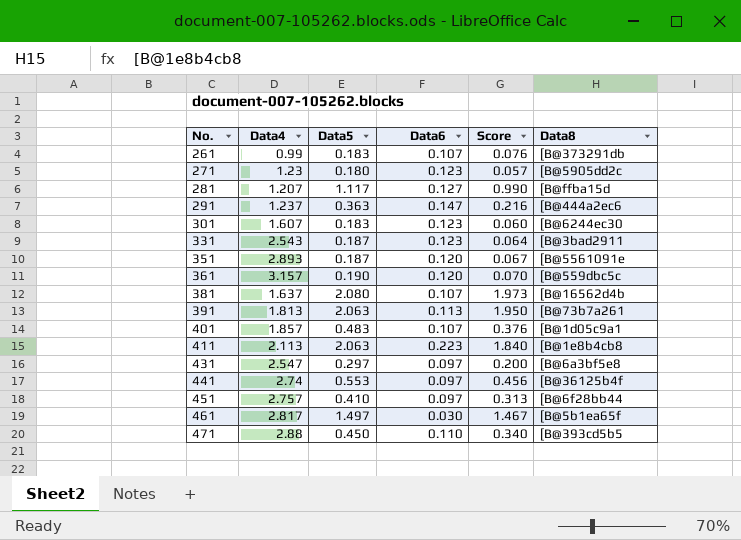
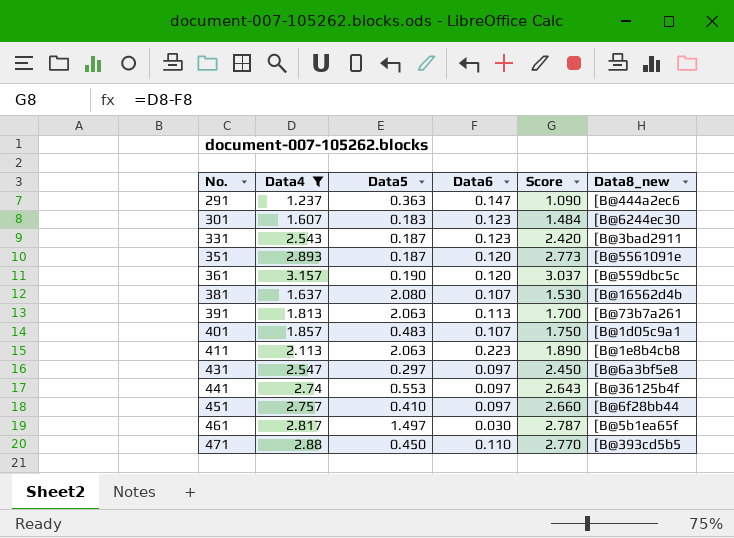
filter: none -> Data4 >= 1.237
column Score | formula: [Data5] - [Data6] -> [Data4] - [Data6]
column name: Data8 -> Data8_new

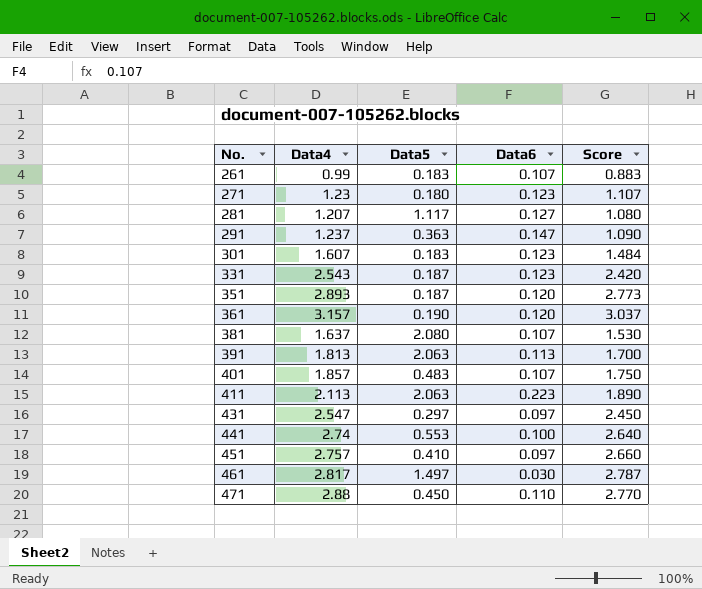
filter: Data4 >= 1.237 -> none
column Data8_new | position: 6 -> none
441 | Data6: 0.097 -> 0.100
441 | Score: 2.643 -> 2.640

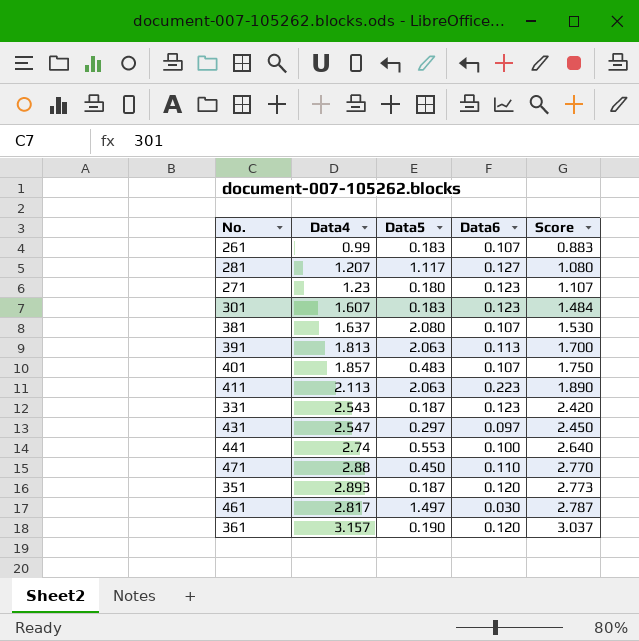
row order: No. ascending -> Score ascending
row 291: 1.237 | 0.363 | 0.147 | 1.090 -> none
row 451: 2.757 | 0.410 | 0.097 | 2.660 -> none

